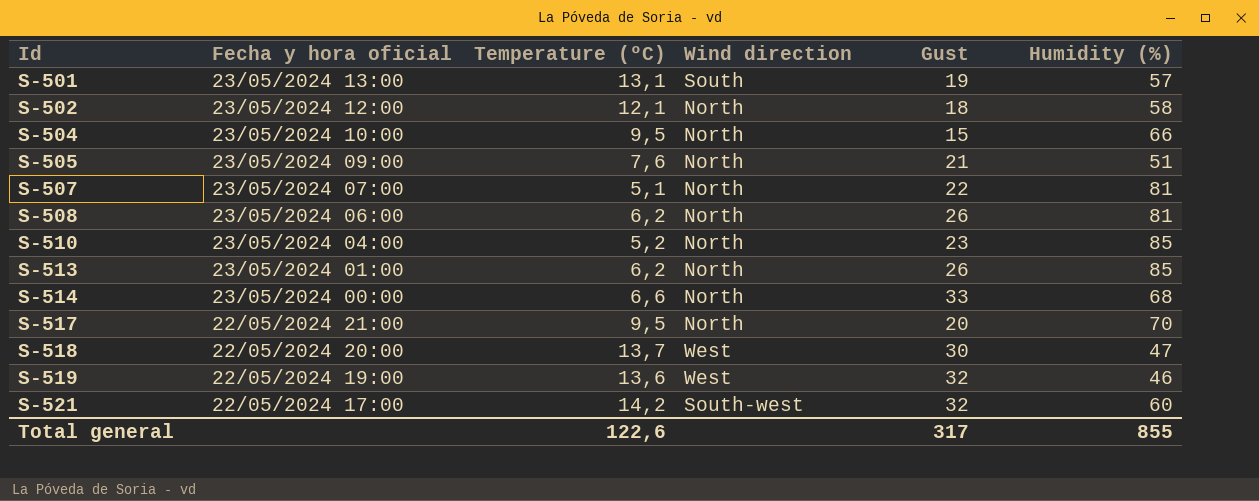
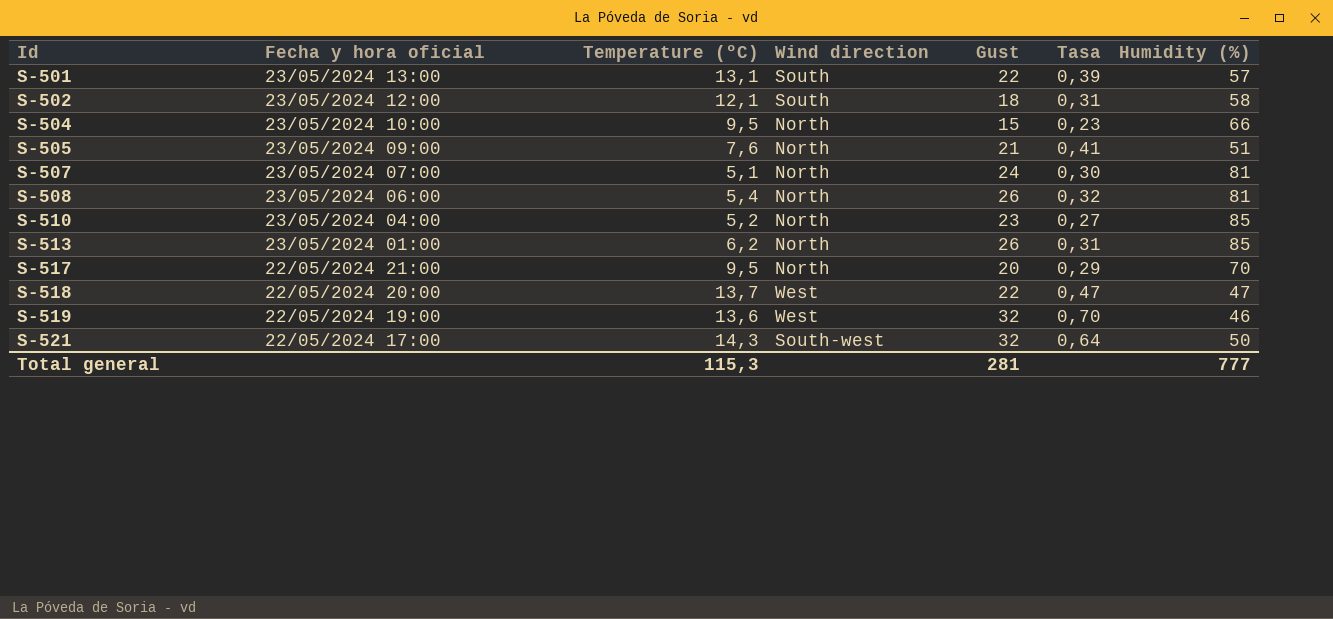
column Tasa | formula: none -> [Gust] / [Humidity (%)]
row S-514: 23/05/2024 00:00 | 6,6 | North | 33 | 68 -> none
S-501 | Gust: 19 -> 22
S-502 | Wind direction: North -> South
S-507 | Gust: 22 -> 24
S-508 | Temperature (ºC): 6,2 -> 5,4
S-518 | Gust: 30 -> 22
S-521 | Temperature (ºC): 14,2 -> 14,3
S-521 | Humidity (%): 60 -> 50
Total general | Temperature (ºC): 122,6 -> 115,3
Total general | Gust: 317 -> 281
Total general | Humidity (%): 855 -> 777

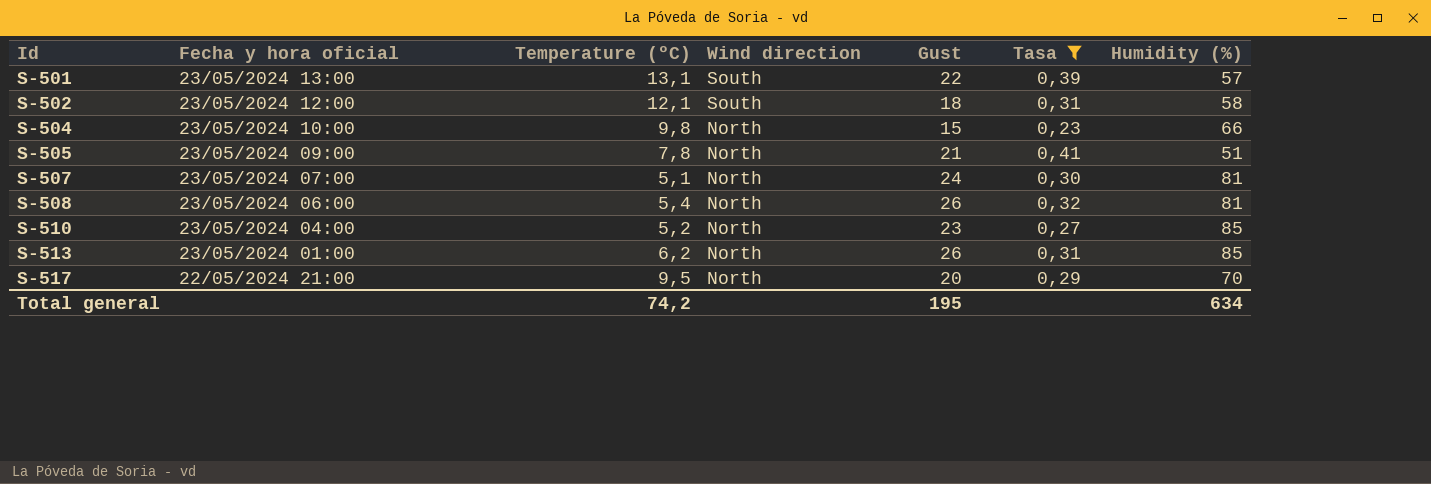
filter: none -> Tasa <= 0,41
S-504 | Temperature (ºC): 9,5 -> 9,8
S-505 | Temperature (ºC): 7,6 -> 7,8
Total general | Temperature (ºC): 115,3 -> 74,2
Total general | Gust: 281 -> 195
Total general | Humidity (%): 777 -> 634

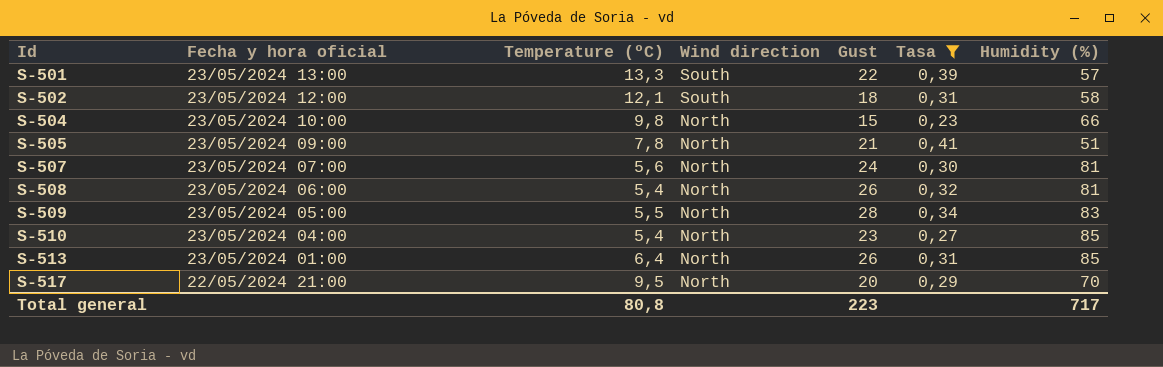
S-501 | Temperature (ºC): 13,1 -> 13,3
S-507 | Temperature (ºC): 5,1 -> 5,6
row S-509: none -> 23/05/2024 05:00 | 5,5 | North | 28 | 0,34 | 83
S-510 | Temperature (ºC): 5,2 -> 5,4
S-513 | Temperature (ºC): 6,2 -> 6,4
Total general | Temperature (ºC): 74,2 -> 80,8
Total general | Gust: 195 -> 223
Total general | Humidity (%): 634 -> 717

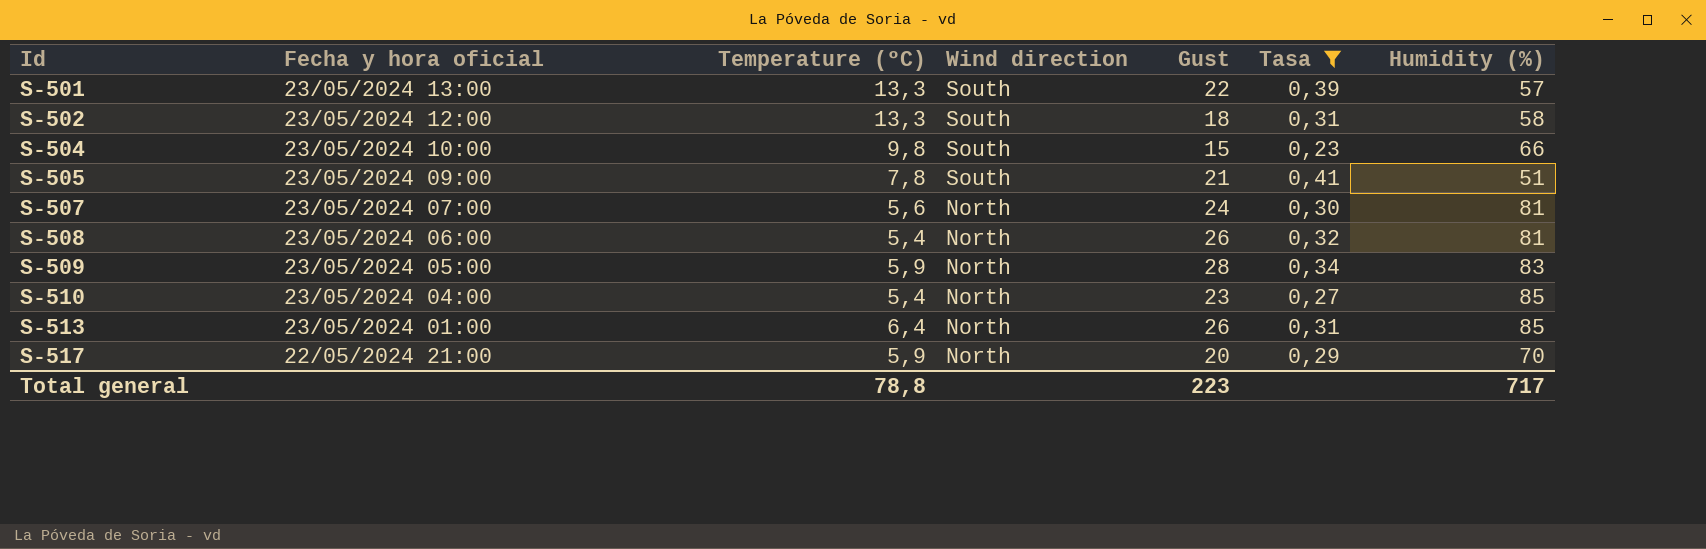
S-502 | Temperature (ºC): 12,1 -> 13,3
S-504 | Wind direction: North -> South
S-505 | Wind direction: North -> South
S-509 | Temperature (ºC): 5,5 -> 5,9
S-517 | Temperature (ºC): 9,5 -> 5,9
Total general | Temperature (ºC): 80,8 -> 78,8

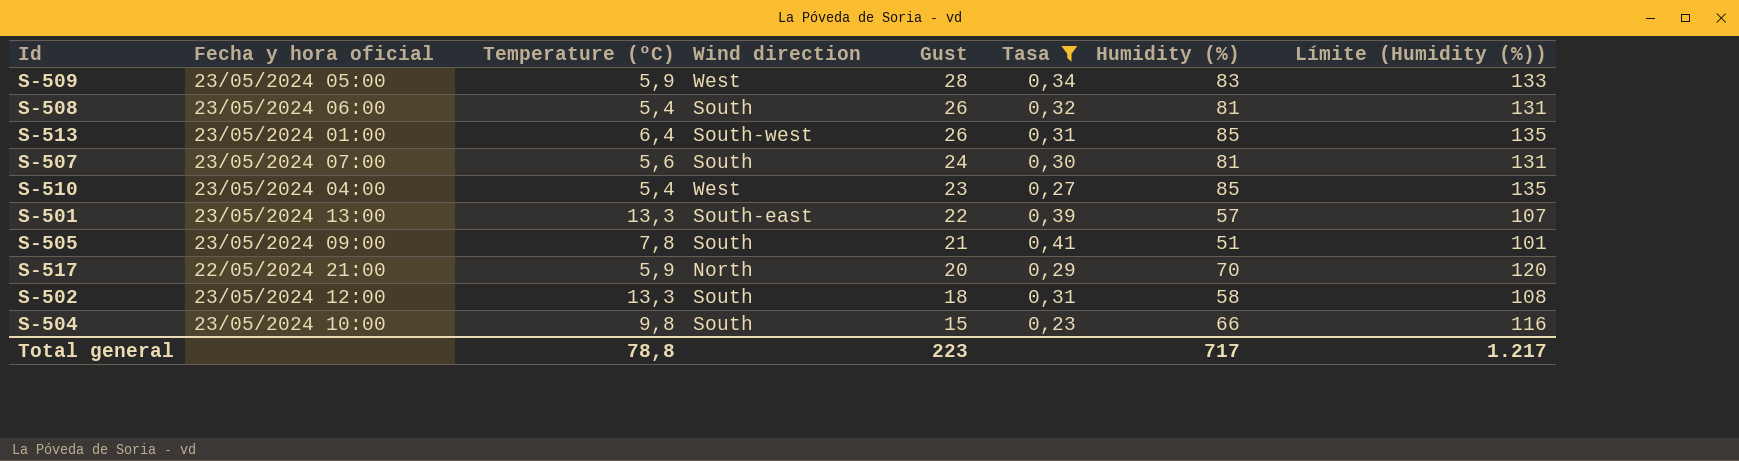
row order: Id ascending -> Gust descending
column Límite (Humidity (%)) | formula: none -> [Humidity (%)] + 50
S-509 | Wind direction: North -> West
S-508 | Wind direction: North -> South
S-513 | Wind direction: North -> South-west
S-507 | Wind direction: North -> South
S-510 | Wind direction: North -> West
S-501 | Wind direction: South -> South-east

